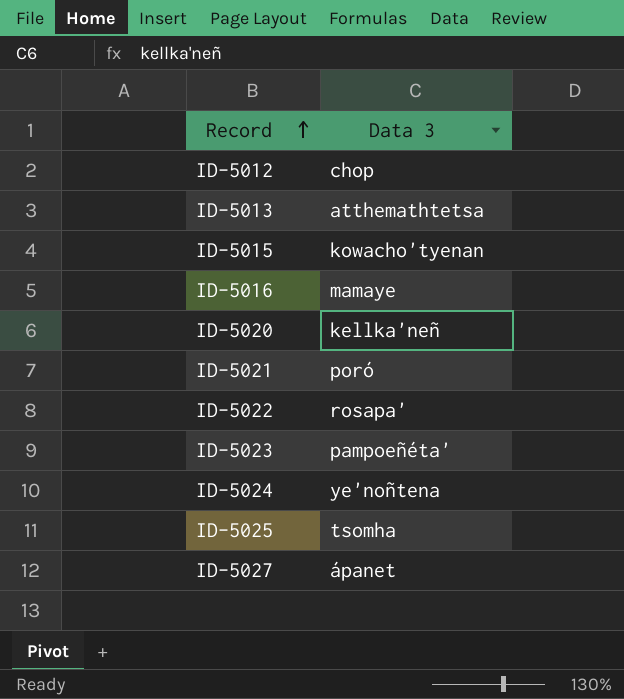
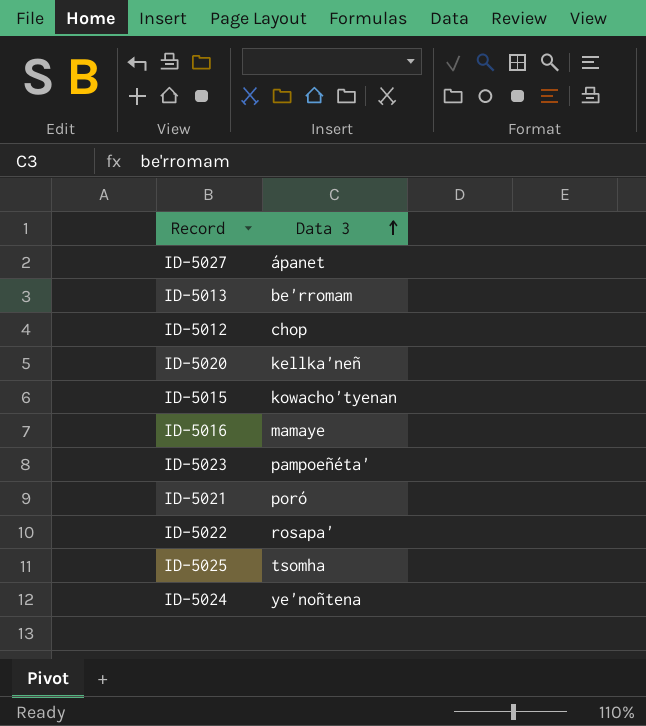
row order: Record ascending -> Data 3 ascending
ID-5013 | Data 3: atthemathtetsa -> be'rromam

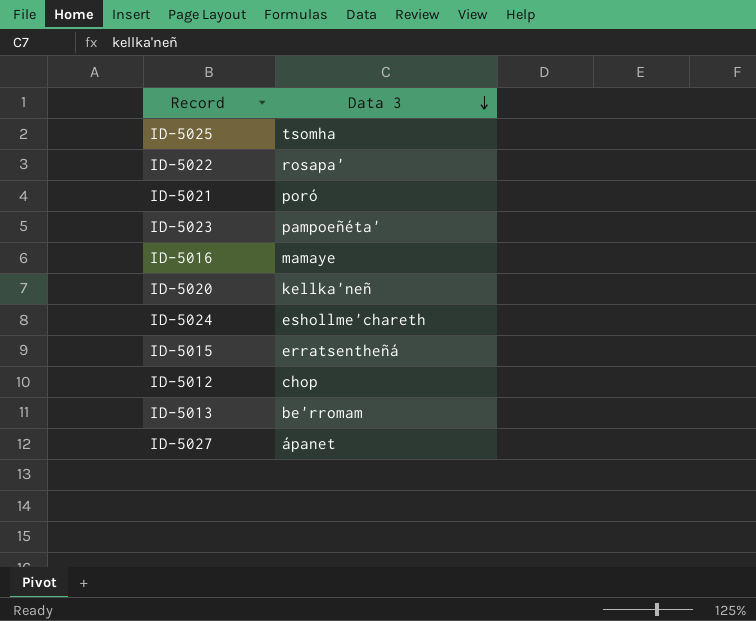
row order: Data 3 ascending -> Data 3 descending
ID-5024 | Data 3: ye'noñtena -> eshollme'chareth
ID-5015 | Data 3: kowacho'tyenan -> erratsentheñá

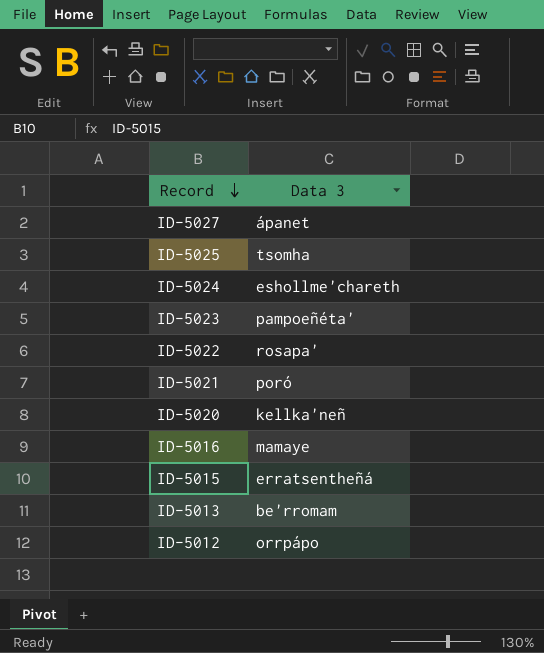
row order: Data 3 descending -> Record descending
ID-5012 | Data 3: chop -> orrpápo

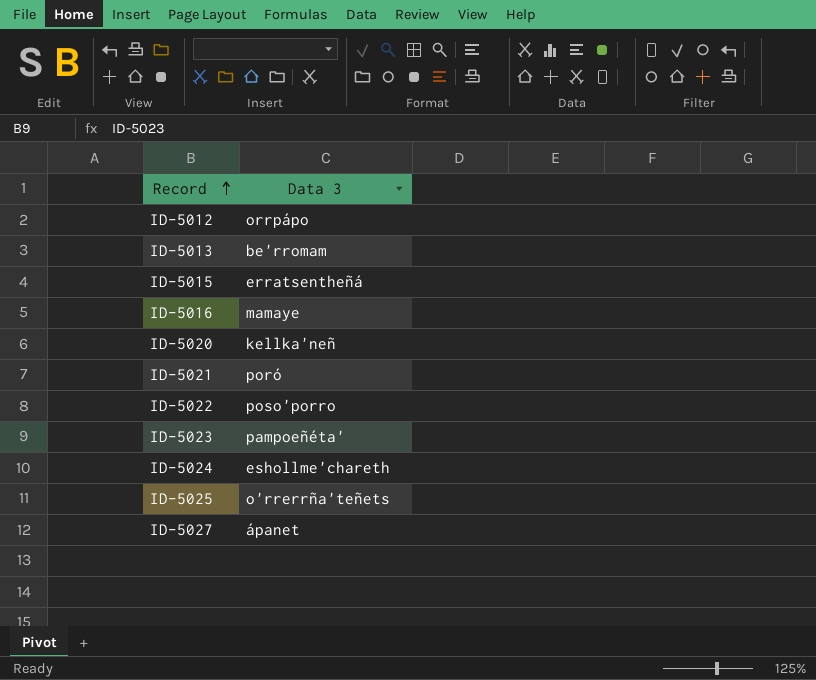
row order: Record descending -> Record ascending
ID-5022 | Data 3: rosapa' -> poso'porro
ID-5025 | Data 3: tsomha -> o'rrerrña'teñets

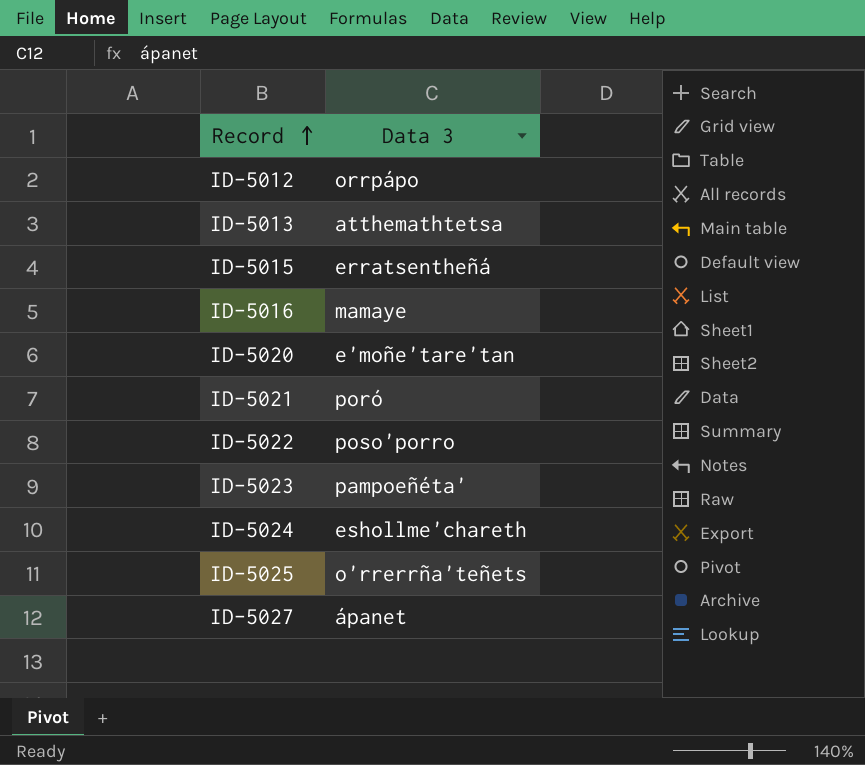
ID-5013 | Data 3: be'rromam -> atthemathtetsa
ID-5020 | Data 3: kellka'neñ -> e'moñe'tare'tan

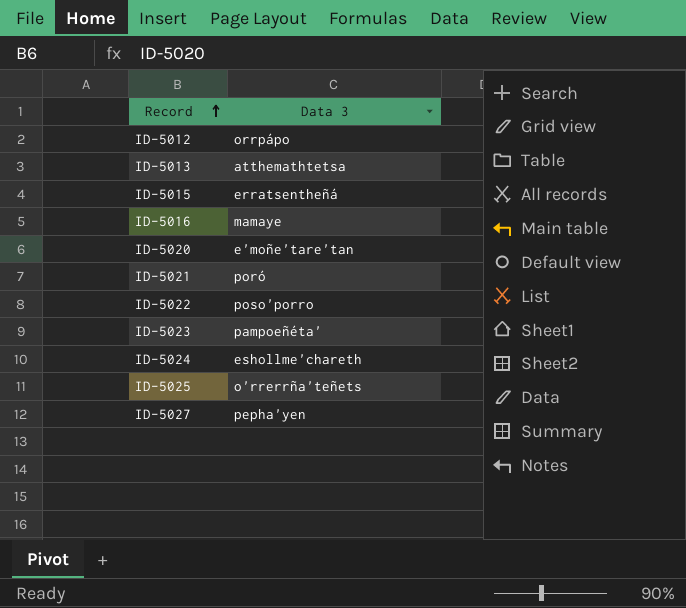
ID-5027 | Data 3: ápanet -> pepha'yen

